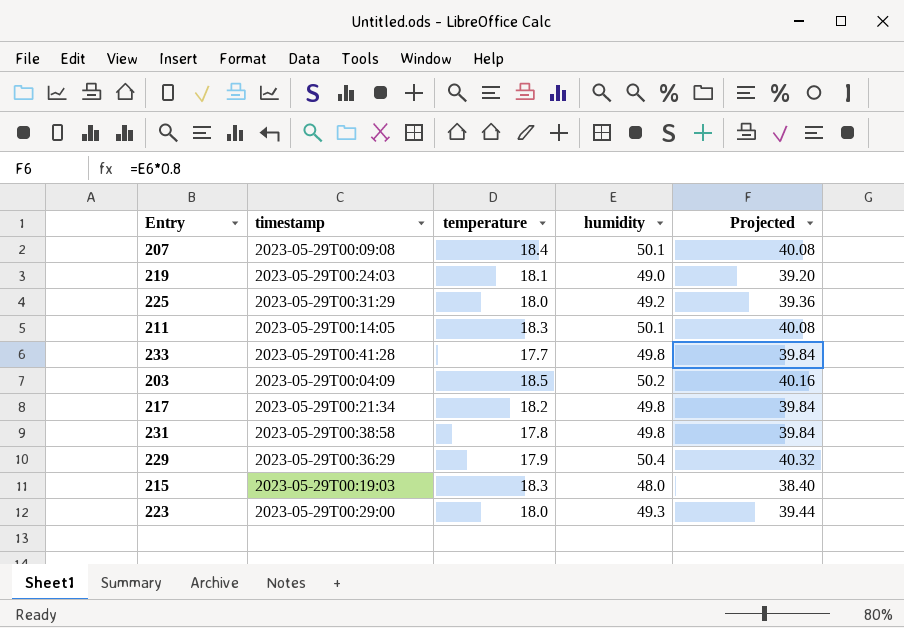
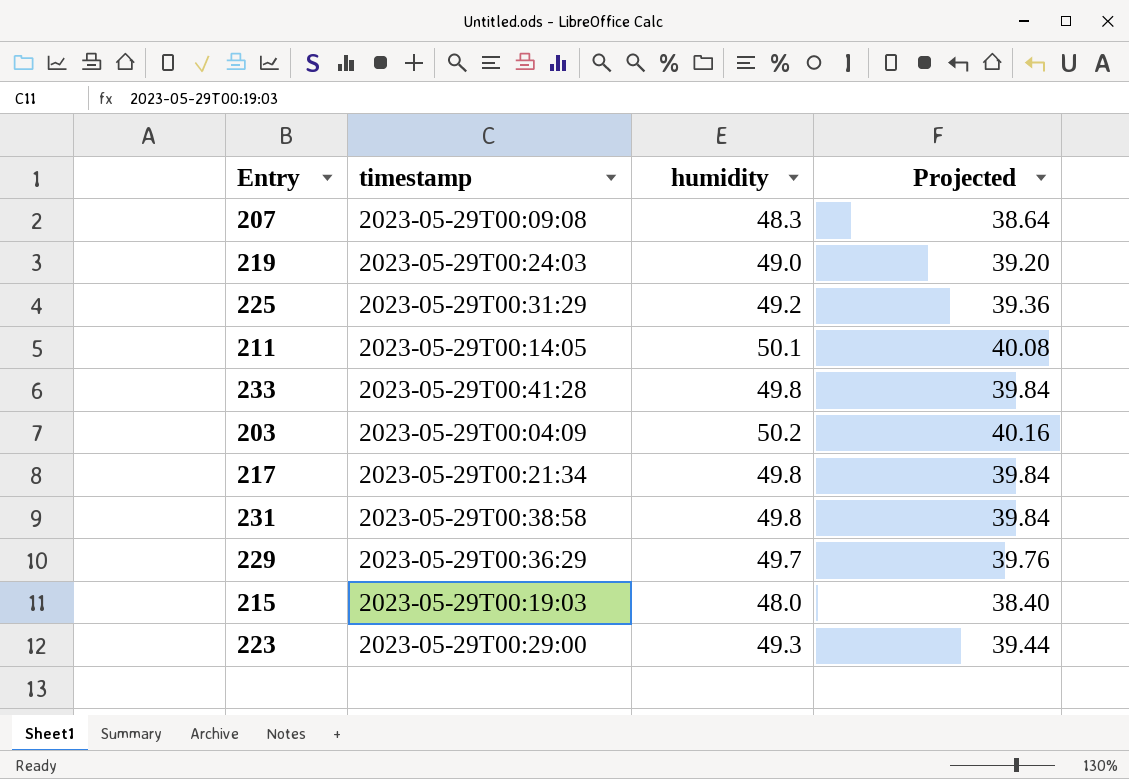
column temperature | position: 3 -> none
207 | humidity: 50.1 -> 48.3
207 | Projected: 40.08 -> 38.64
229 | humidity: 50.4 -> 49.7
229 | Projected: 40.32 -> 39.76

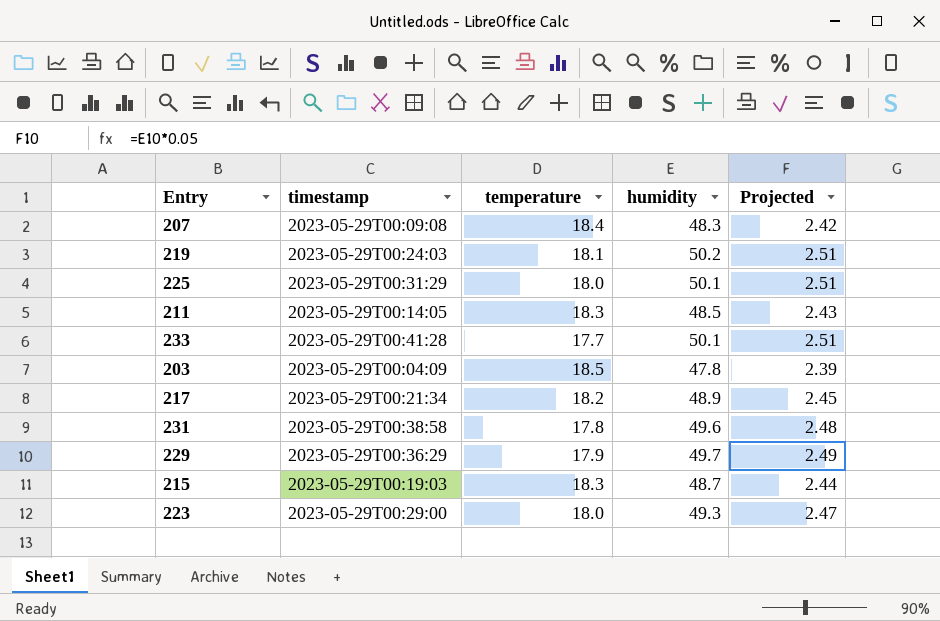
column temperature | position: none -> 3
column Projected | formula: [humidity] * 0.8 -> [humidity] * 0.05
219 | humidity: 49.0 -> 50.2
225 | humidity: 49.2 -> 50.1
211 | humidity: 50.1 -> 48.5
233 | humidity: 49.8 -> 50.1
203 | humidity: 50.2 -> 47.8
217 | humidity: 49.8 -> 48.9
231 | humidity: 49.8 -> 49.6
215 | humidity: 48.0 -> 48.7

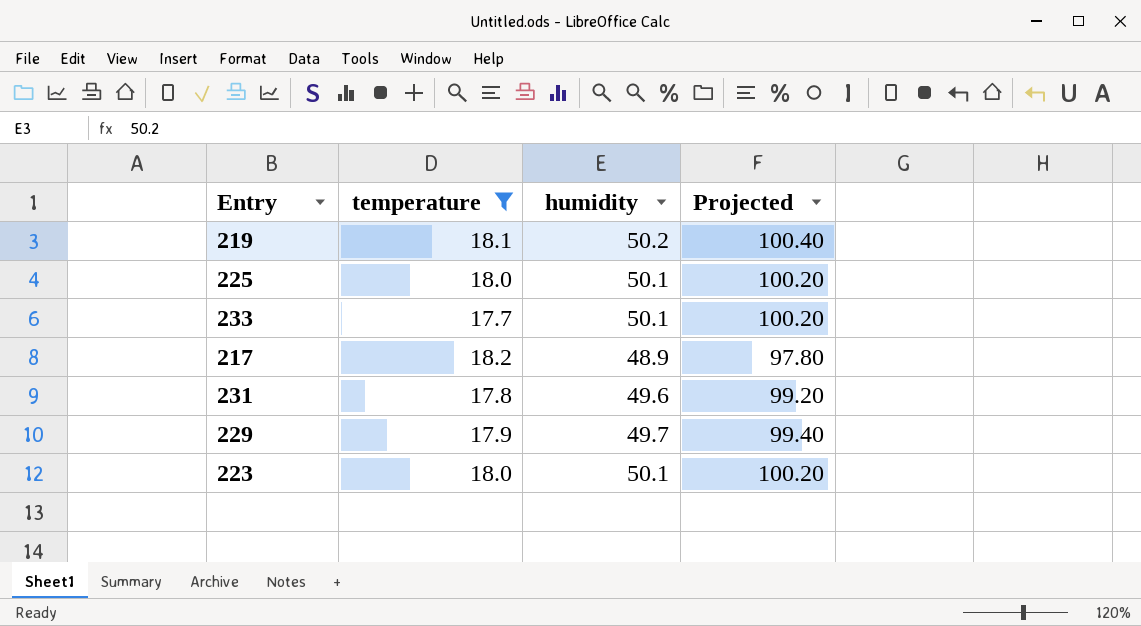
filter: none -> temperature <= 18.2
column timestamp | position: 2 -> none
column Projected | formula: [humidity] * 0.05 -> [humidity] * 2
223 | humidity: 49.3 -> 50.1

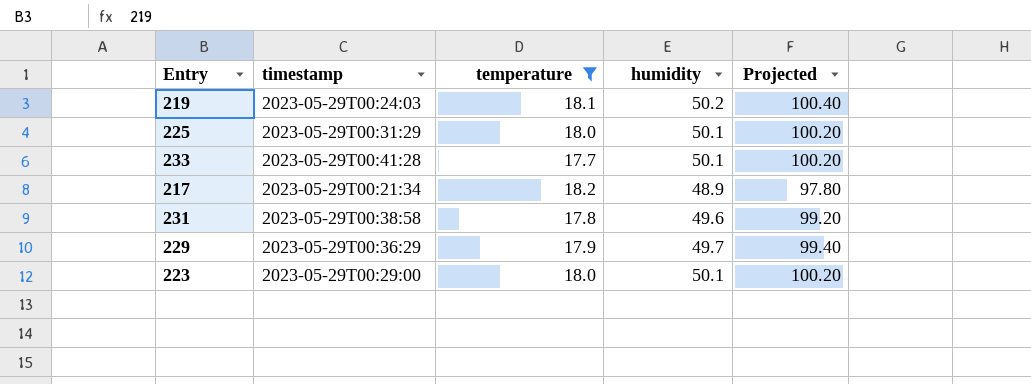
column timestamp | position: none -> 2

